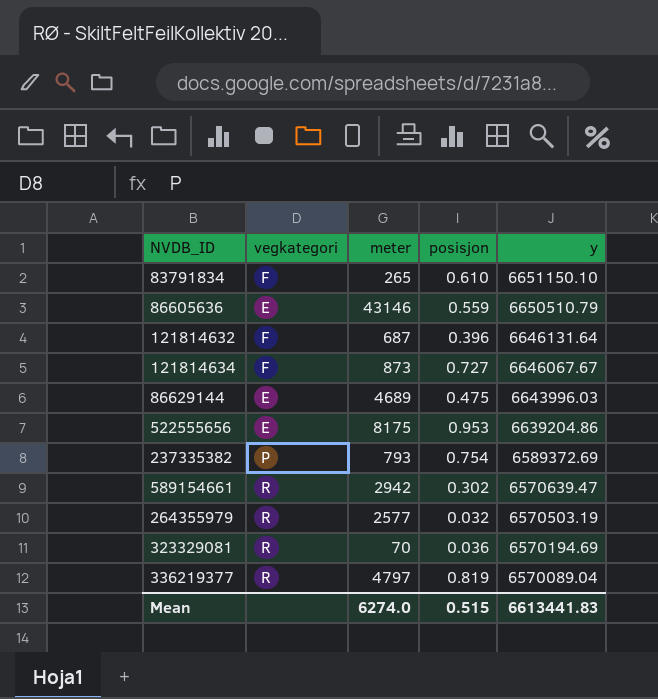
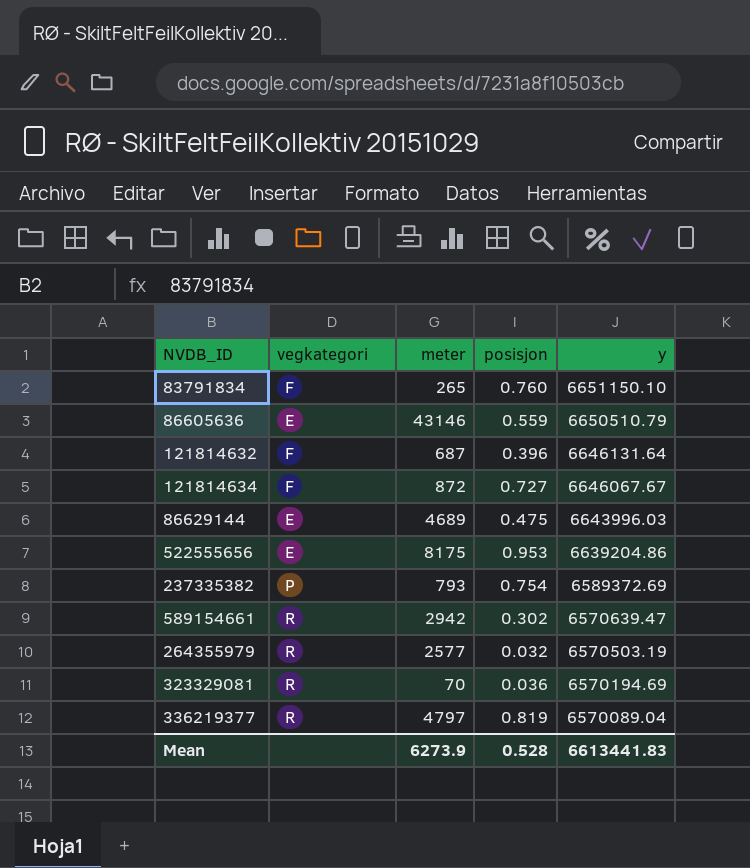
83791834 | posisjon: 0.610 -> 0.760
121814634 | meter: 873 -> 872
Mean | meter: 6274.0 -> 6273.9
Mean | posisjon: 0.515 -> 0.528

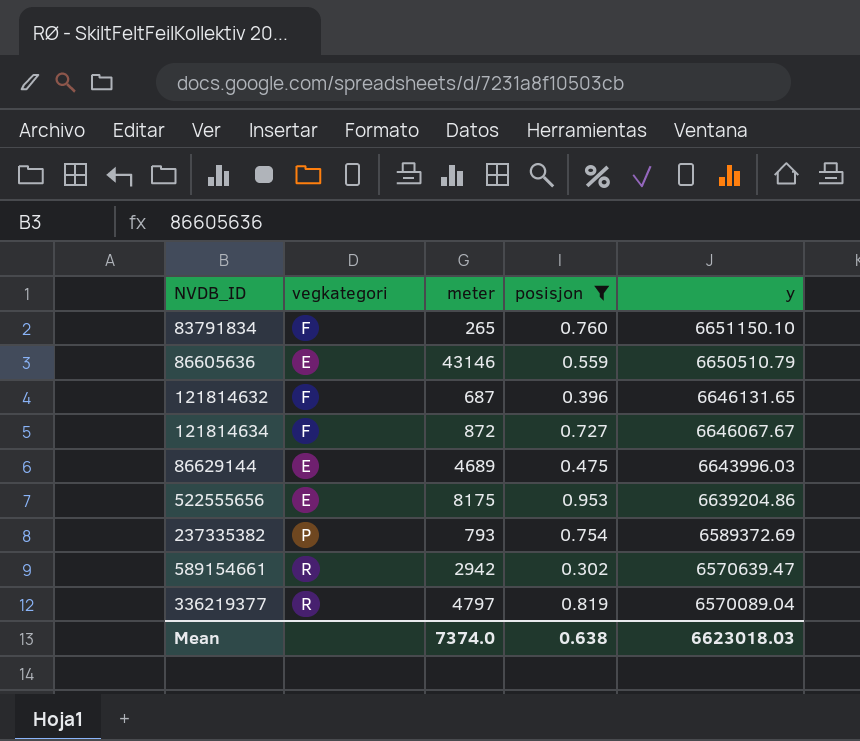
filter: none -> posisjon >= 0.302
121814632 | y: 6646131.64 -> 6646131.65
Mean | meter: 6273.9 -> 7374.0
Mean | posisjon: 0.528 -> 0.638
Mean | y: 6613441.83 -> 6623018.03

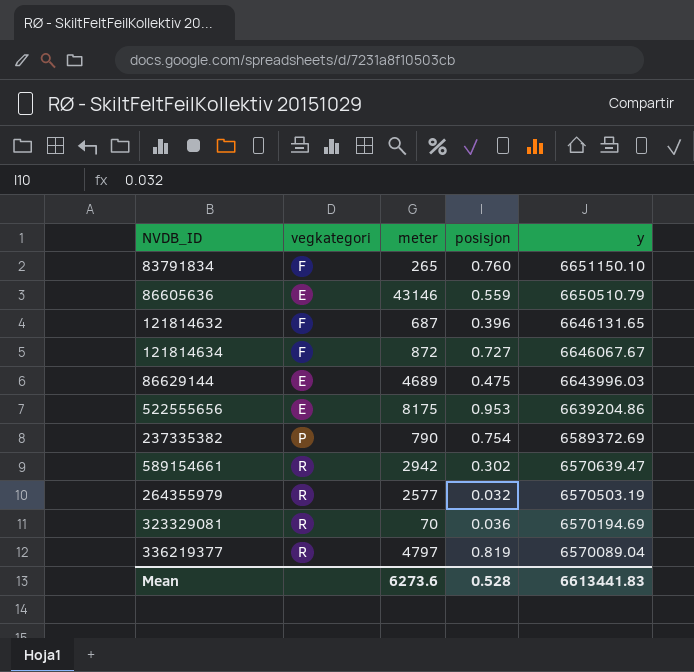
filter: posisjon >= 0.302 -> none
237335382 | meter: 793 -> 790
Mean | meter: 7374.0 -> 6273.6
Mean | posisjon: 0.638 -> 0.528
Mean | y: 6623018.03 -> 6613441.83

